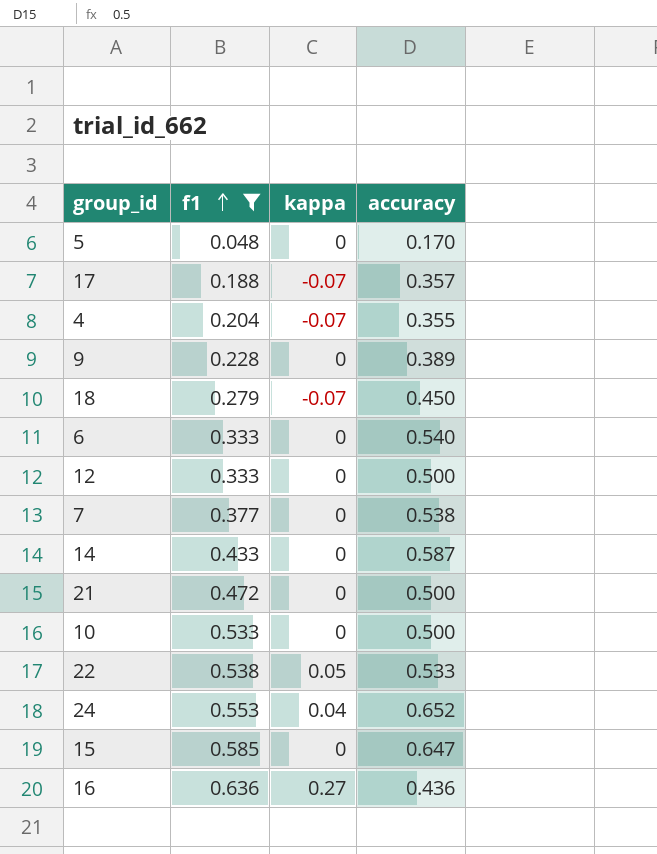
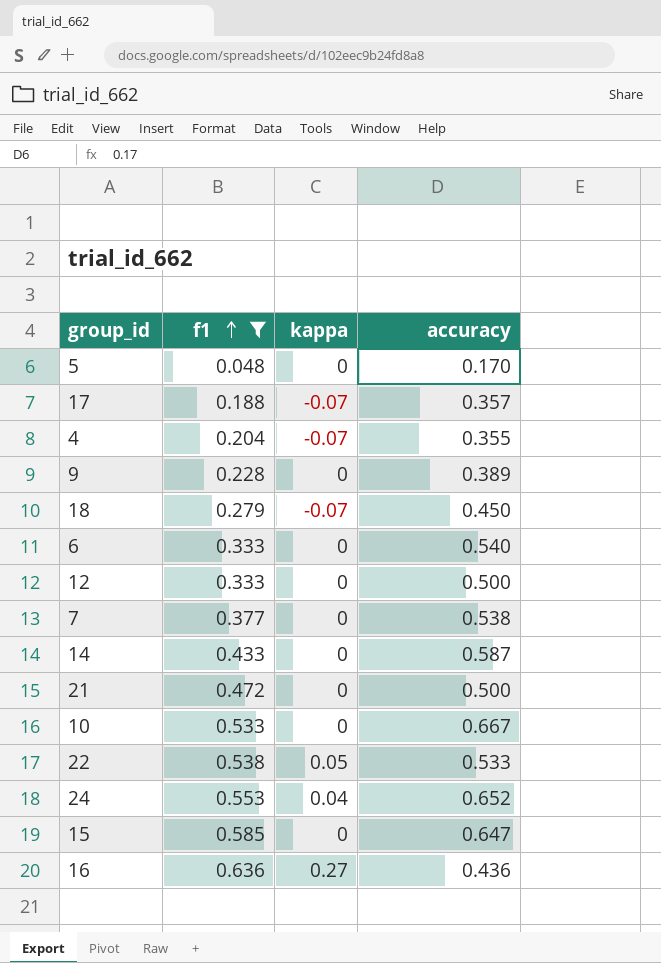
10 | accuracy: 0.500 -> 0.667

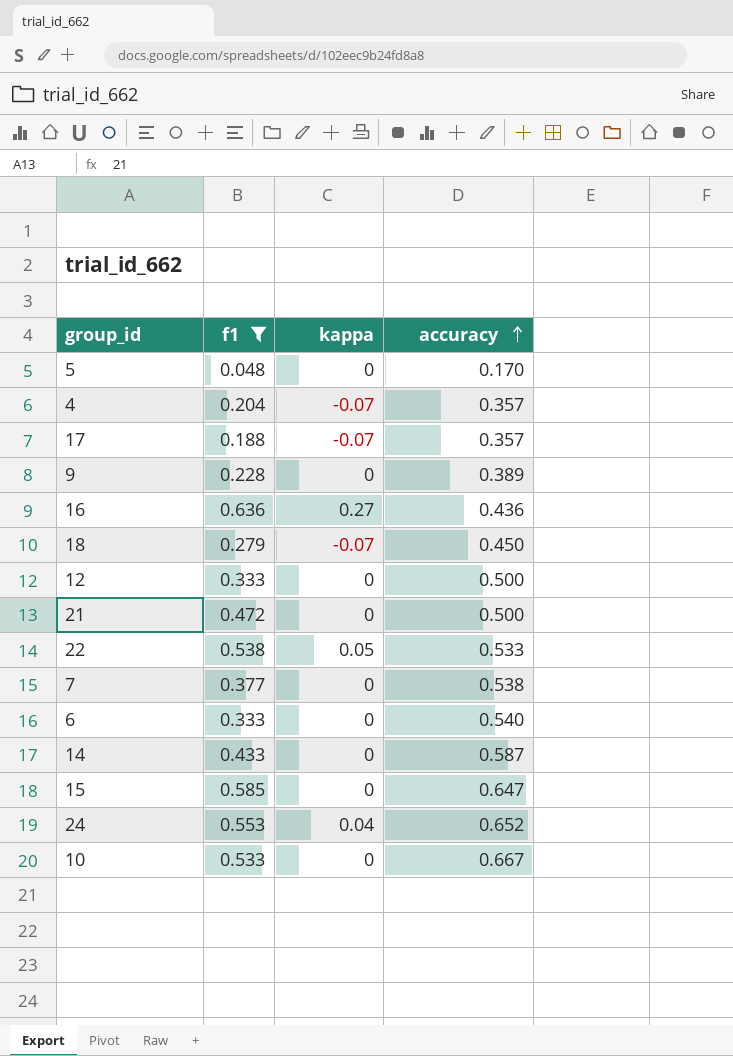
row order: f1 ascending -> accuracy ascending
4 | accuracy: 0.355 -> 0.357

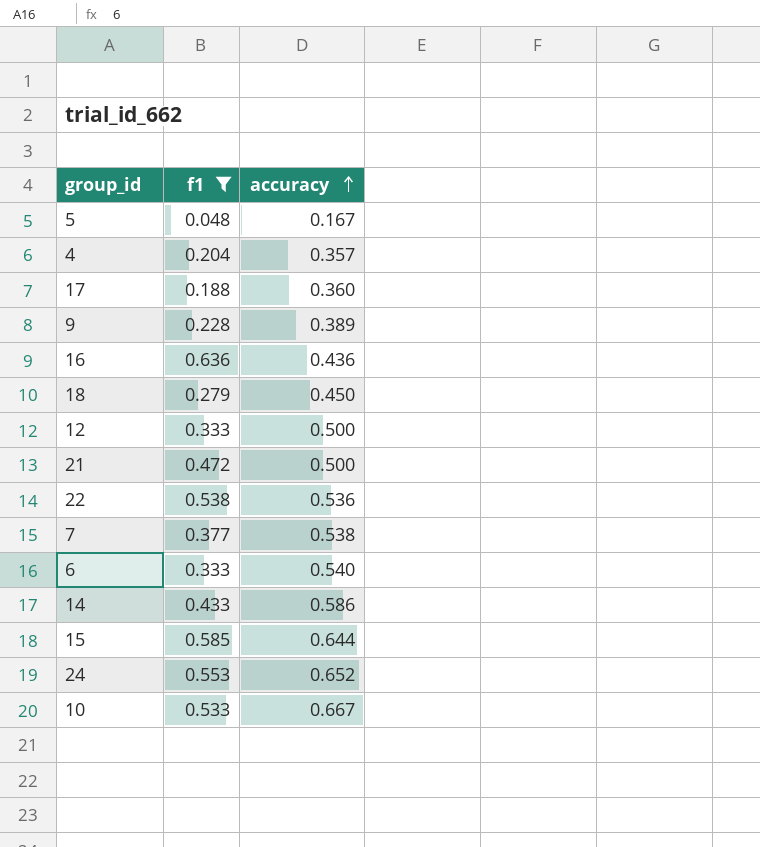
column kappa | position: 3 -> none
5 | accuracy: 0.170 -> 0.167
17 | accuracy: 0.357 -> 0.360
22 | accuracy: 0.533 -> 0.536
14 | accuracy: 0.587 -> 0.586
15 | accuracy: 0.647 -> 0.644

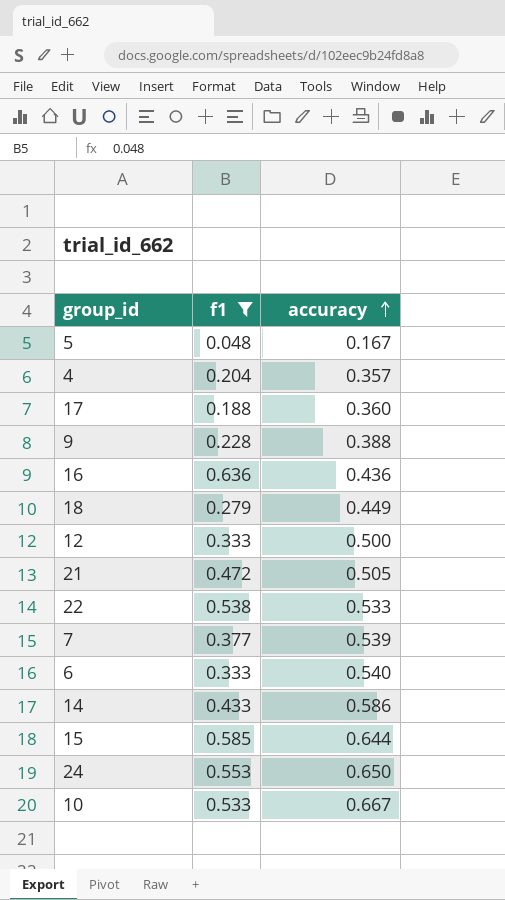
9 | accuracy: 0.389 -> 0.388
18 | accuracy: 0.450 -> 0.449
21 | accuracy: 0.500 -> 0.505
22 | accuracy: 0.536 -> 0.533
7 | accuracy: 0.538 -> 0.539
24 | accuracy: 0.652 -> 0.650

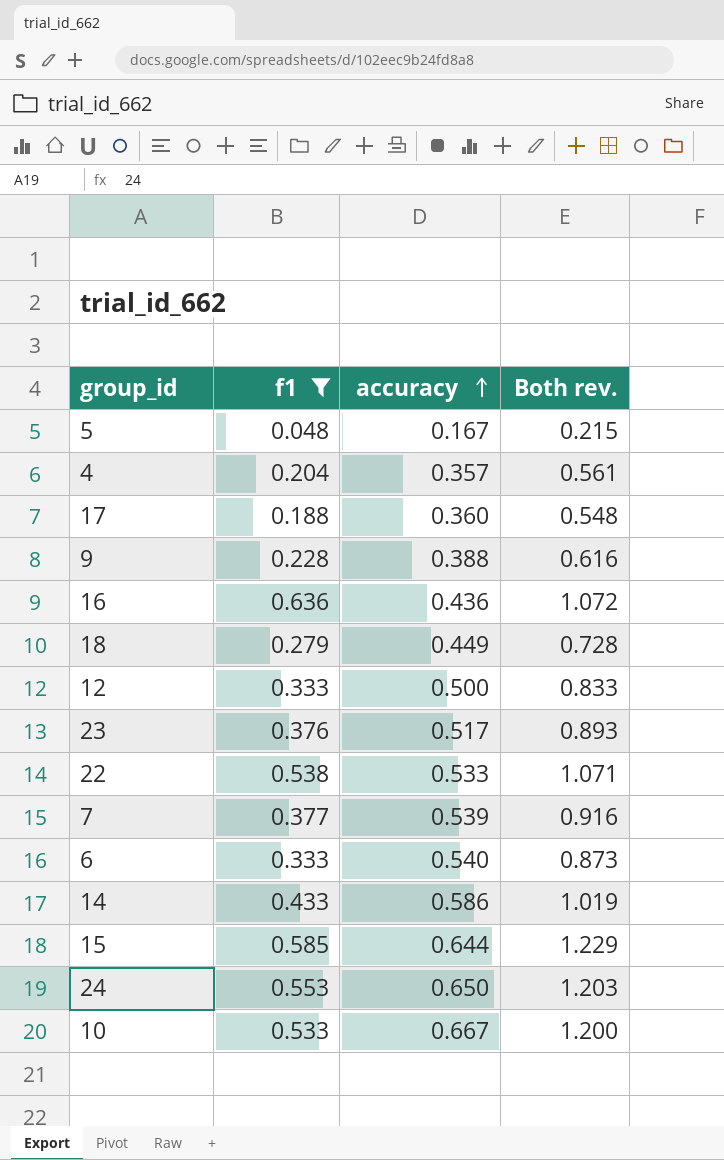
column Both rev. | formula: none -> [f1] + [accuracy]
row 21: 0.472 | 0.505 -> none
row 23: none -> 0.376 | 0.517 | 0.893

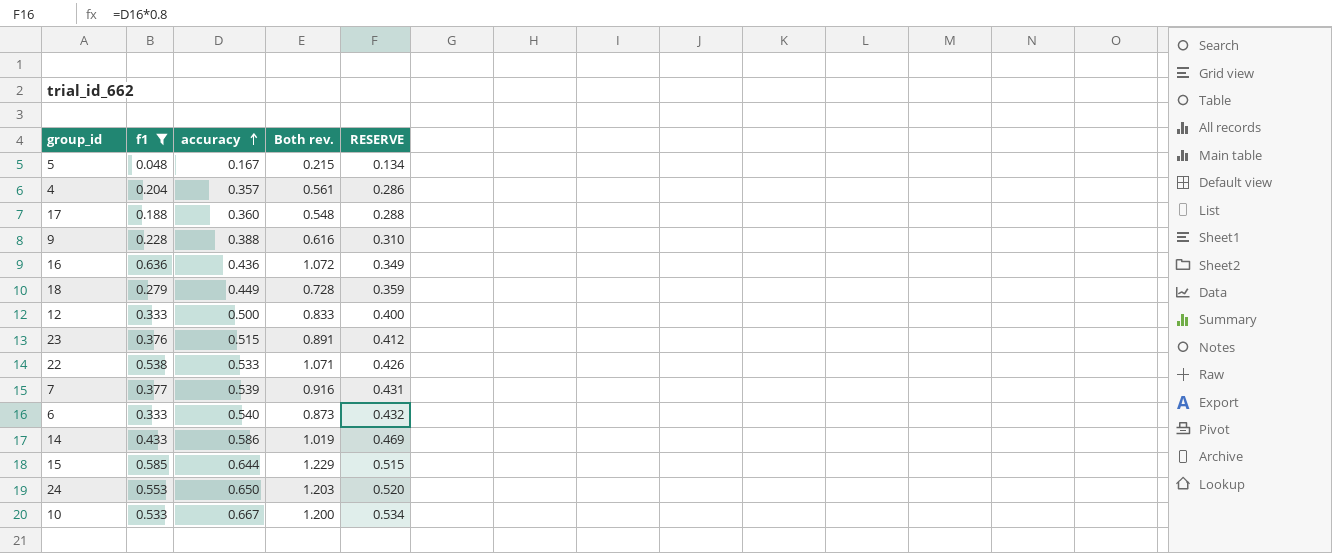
column RESERVE | formula: none -> [accuracy] * 0.8
23 | accuracy: 0.517 -> 0.515
23 | Both rev.: 0.893 -> 0.891

